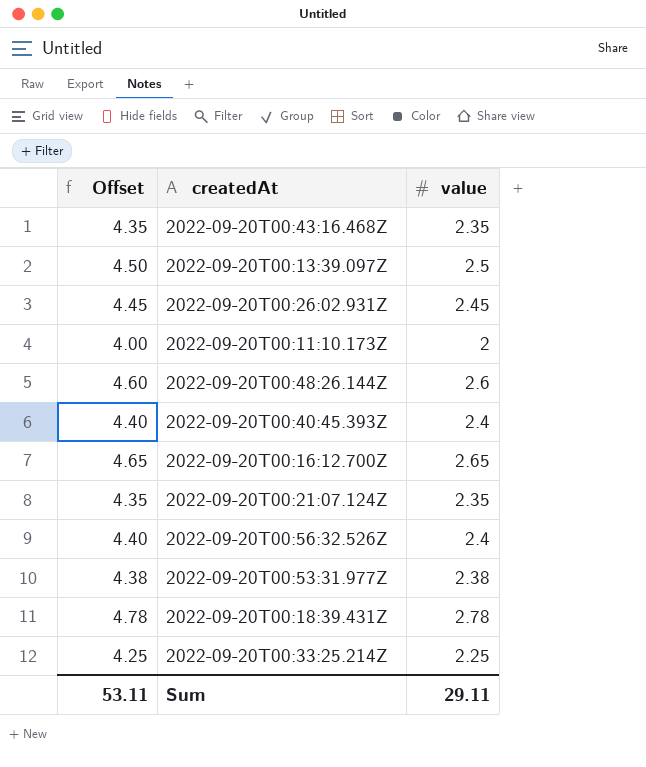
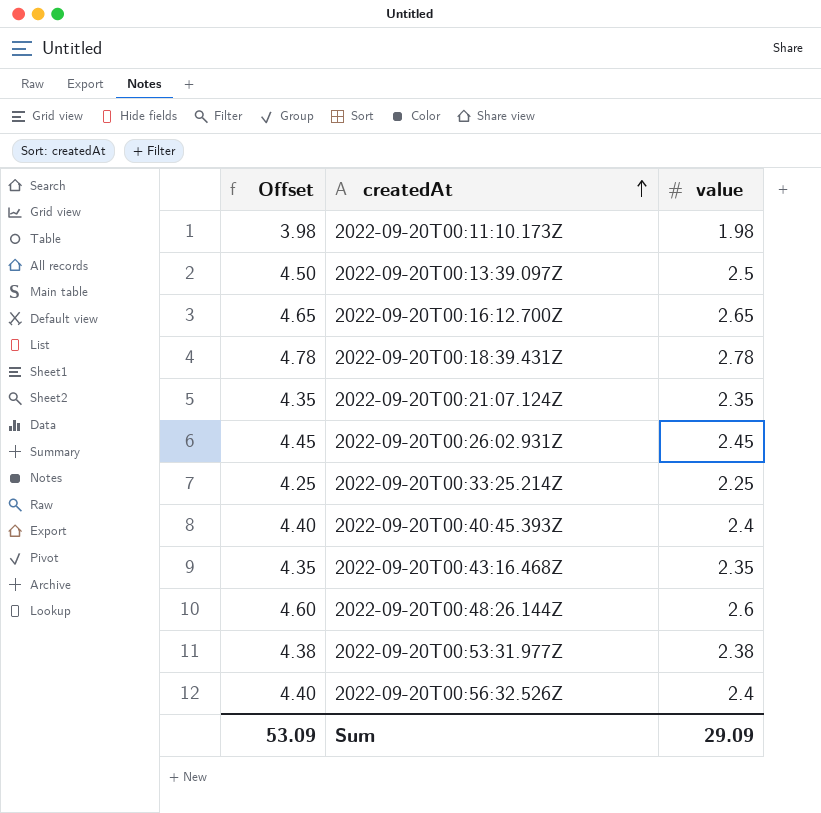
row order: none -> createdAt ascending
2022-09-20T00:11:10.173Z | Offset: 4.00 -> 3.98
2022-09-20T00:11:10.173Z | value: 2 -> 1.98
Sum | Offset: 53.11 -> 53.09
Sum | value: 29.11 -> 29.09

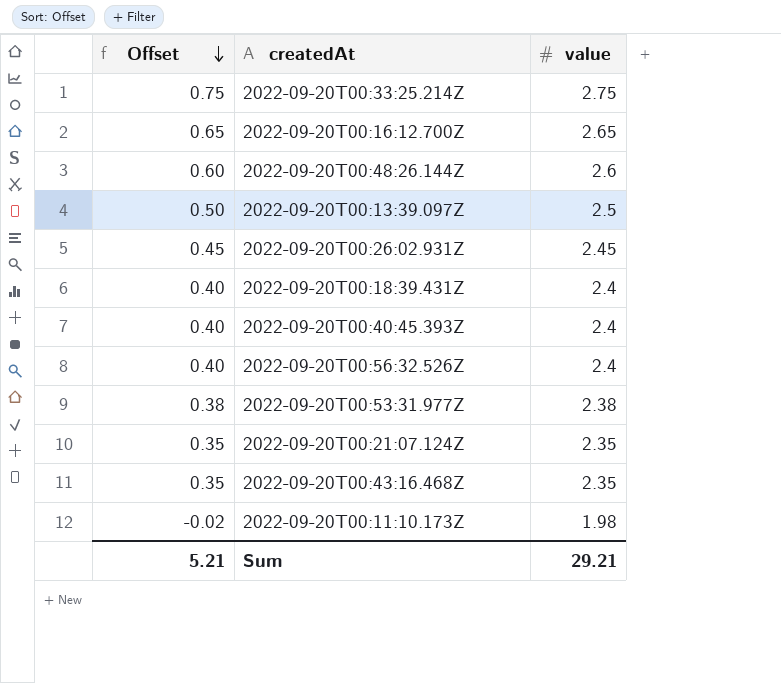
row order: createdAt ascending -> Offset descending
column Offset | formula: [value] + 2 -> [value] - 2
2022-09-20T00:33:25.214Z | value: 2.25 -> 2.75
2022-09-20T00:18:39.431Z | value: 2.78 -> 2.4
Sum | Offset: 53.09 -> 5.21
Sum | value: 29.09 -> 29.21

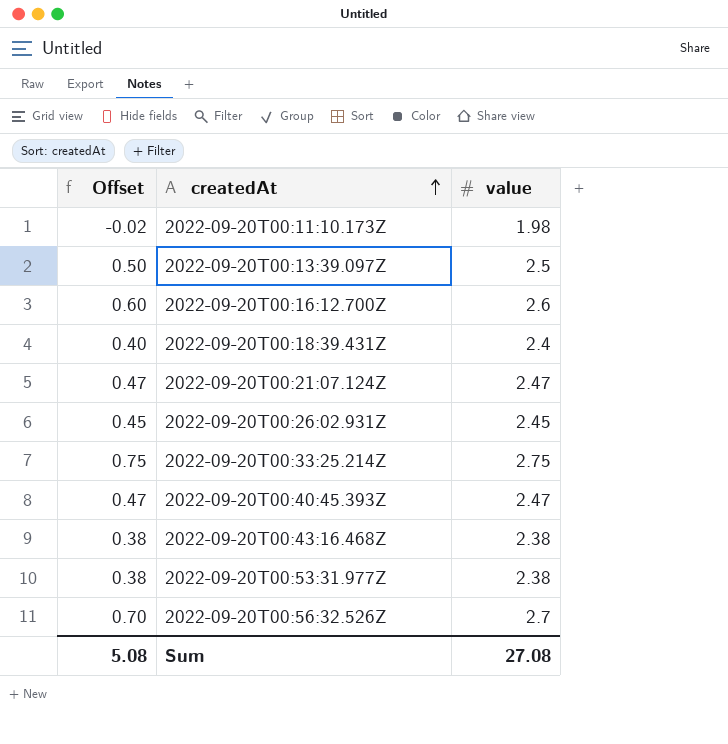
row order: Offset descending -> createdAt ascending
row 2022-09-20T00:48:26.144Z: 0.60 | 2.6 -> none
2022-09-20T00:16:12.700Z | Offset: 0.65 -> 0.60
2022-09-20T00:16:12.700Z | value: 2.65 -> 2.6
2022-09-20T00:21:07.124Z | Offset: 0.35 -> 0.47
2022-09-20T00:21:07.124Z | value: 2.35 -> 2.47
2022-09-20T00:40:45.393Z | Offset: 0.40 -> 0.47
2022-09-20T00:40:45.393Z | value: 2.4 -> 2.47
2022-09-20T00:43:16.468Z | Offset: 0.35 -> 0.38
2022-09-20T00:43:16.468Z | value: 2.35 -> 2.38
2022-09-20T00:56:32.526Z | Offset: 0.40 -> 0.70
2022-09-20T00:56:32.526Z | value: 2.4 -> 2.7
Sum | Offset: 5.21 -> 5.08
Sum | value: 29.21 -> 27.08

